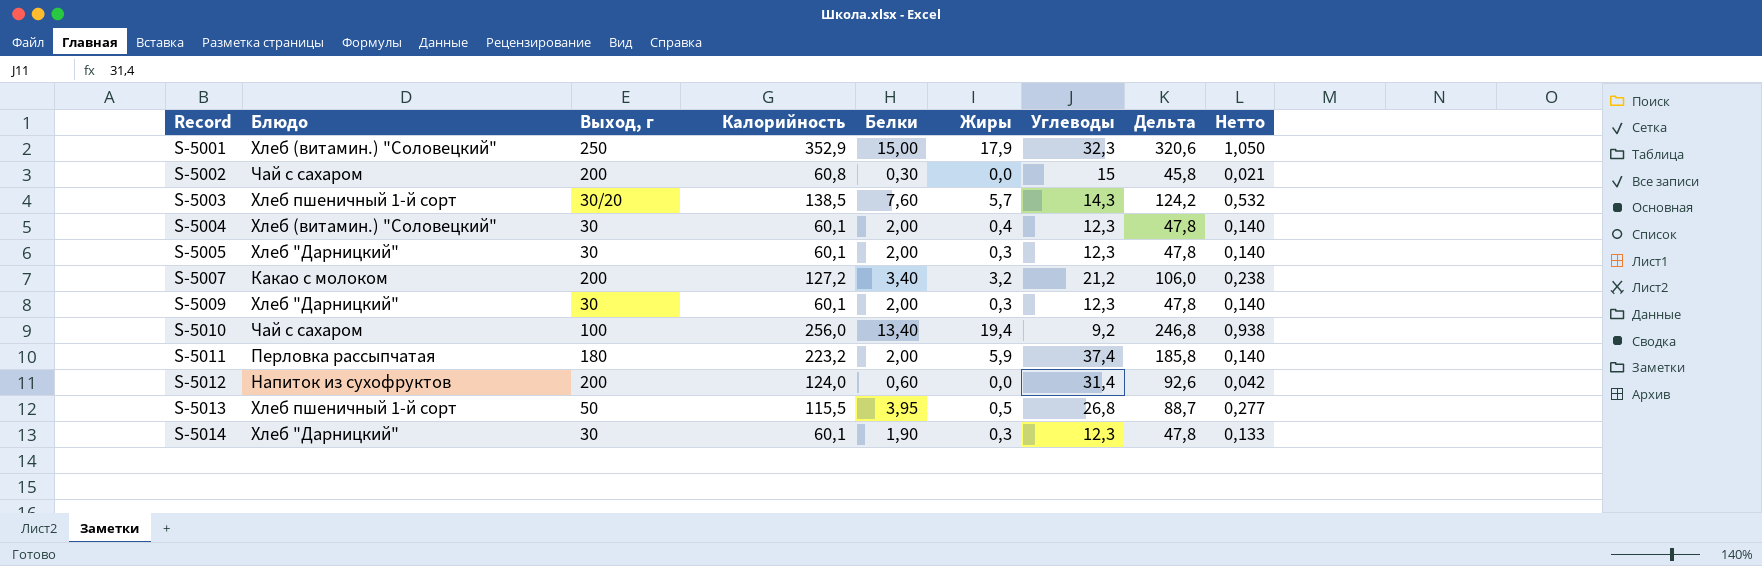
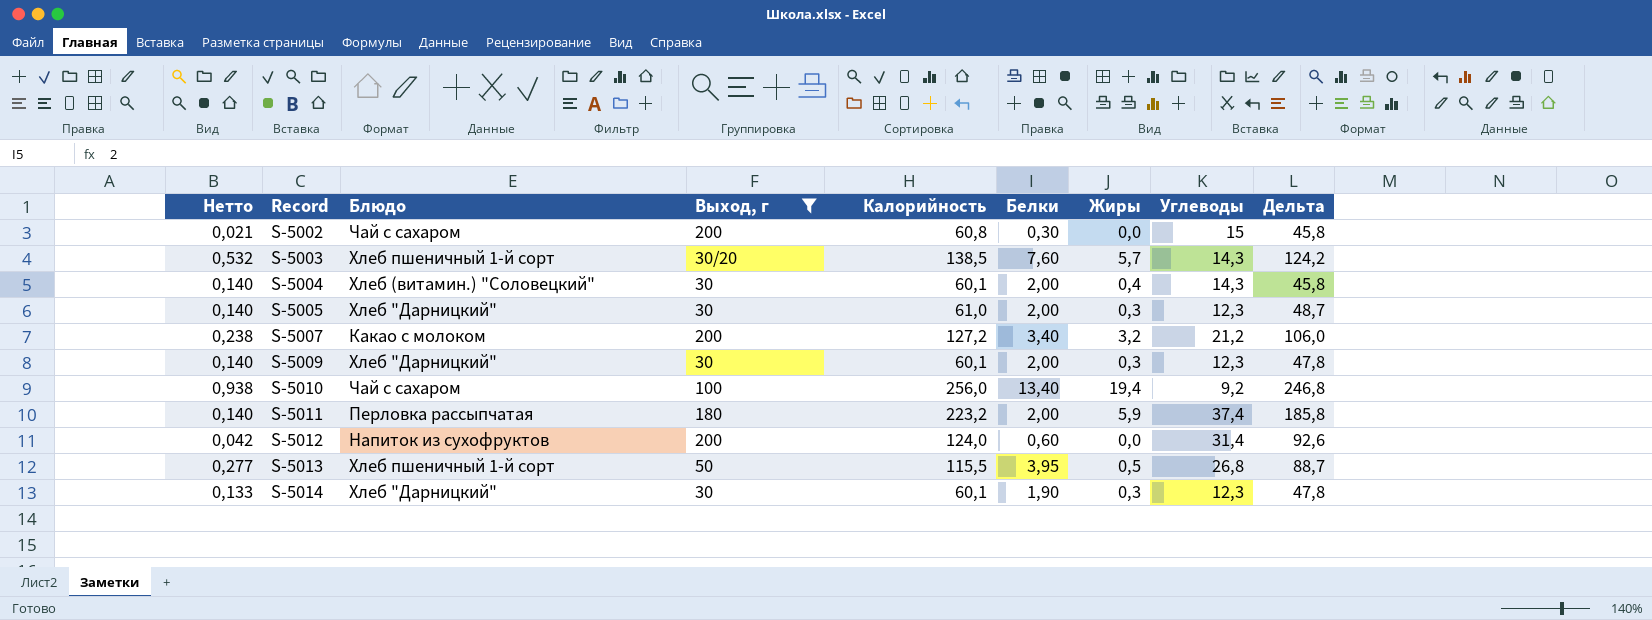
filter: none -> Выход, г != 250
column Нетто | position: 9 -> 1
S-5004 | Углеводы: 12,3 -> 14,3
S-5004 | Дельта: 47,8 -> 45,8
S-5005 | Калорийность: 60,1 -> 61,0
S-5005 | Дельта: 47,8 -> 48,7

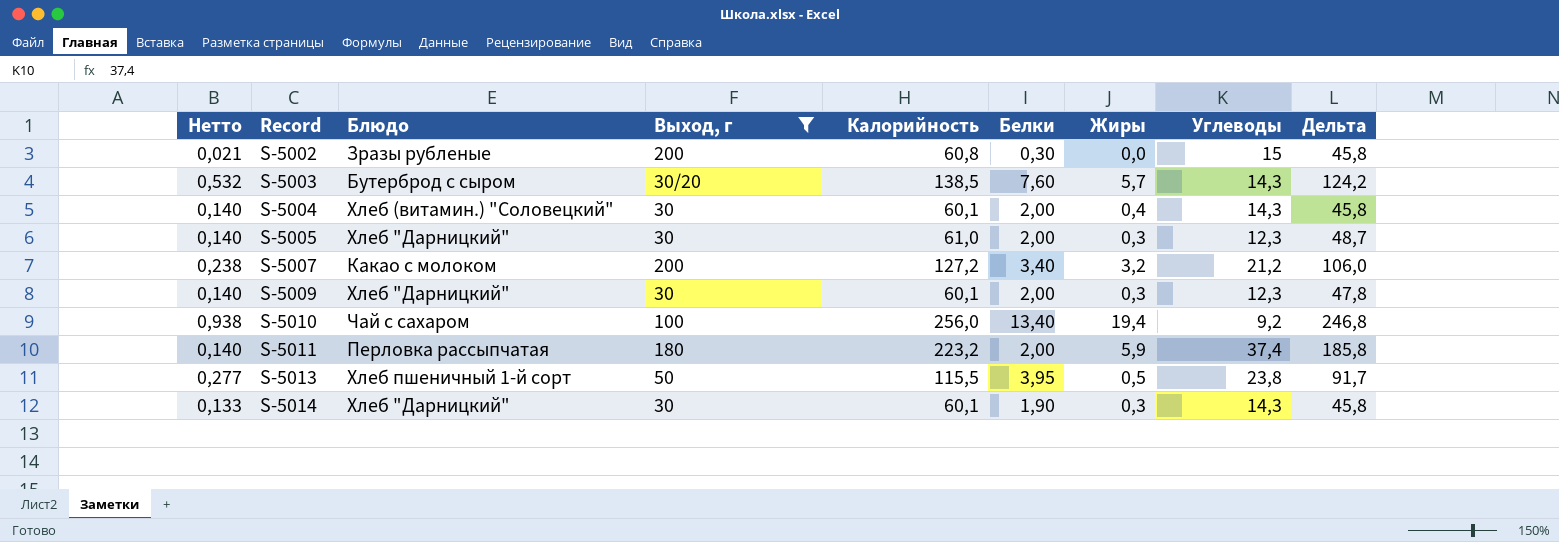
row S-5012: 0,042 | Напиток из сухофруктов | 200 | 124,0 | 0,60 | 0,0 | 31,4 | 92,6 -> none
S-5002 | Блюдо: Чай с сахаром -> Зразы рубленые
S-5003 | Блюдо: Хлеб пшеничный 1-й сорт -> Бутерброд с сыром
S-5013 | Углеводы: 26,8 -> 23,8
S-5013 | Дельта: 88,7 -> 91,7
S-5014 | Углеводы: 12,3 -> 14,3
S-5014 | Дельта: 47,8 -> 45,8

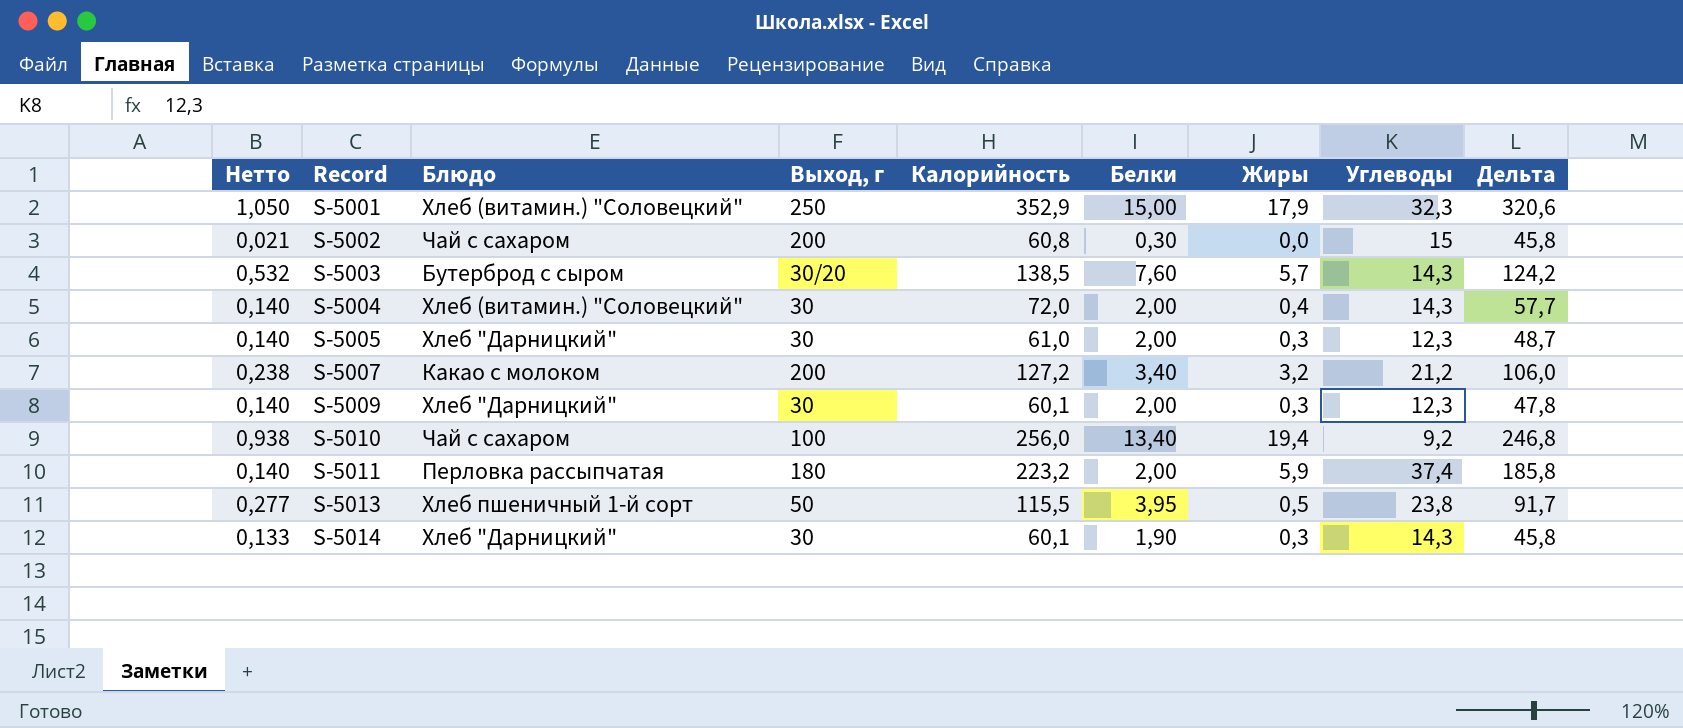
filter: Выход, г != 250 -> none
S-5002 | Блюдо: Зразы рубленые -> Чай с сахаром
S-5004 | Калорийность: 60,1 -> 72,0
S-5004 | Дельта: 45,8 -> 57,7

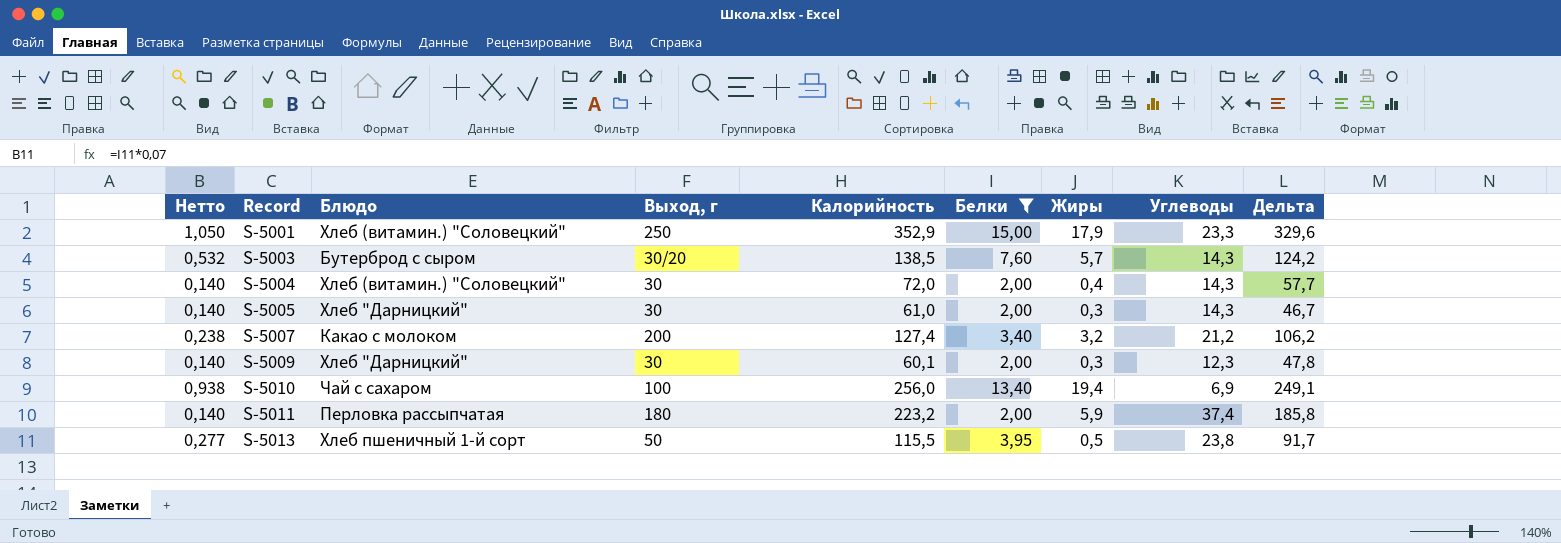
filter: none -> Белки >= 2,00
S-5001 | Углеводы: 32,3 -> 23,3
S-5001 | Дельта: 320,6 -> 329,6
S-5005 | Углеводы: 12,3 -> 14,3
S-5005 | Дельта: 48,7 -> 46,7
S-5007 | Калорийность: 127,2 -> 127,4
S-5007 | Дельта: 106,0 -> 106,2
S-5010 | Углеводы: 9,2 -> 6,9
S-5010 | Дельта: 246,8 -> 249,1

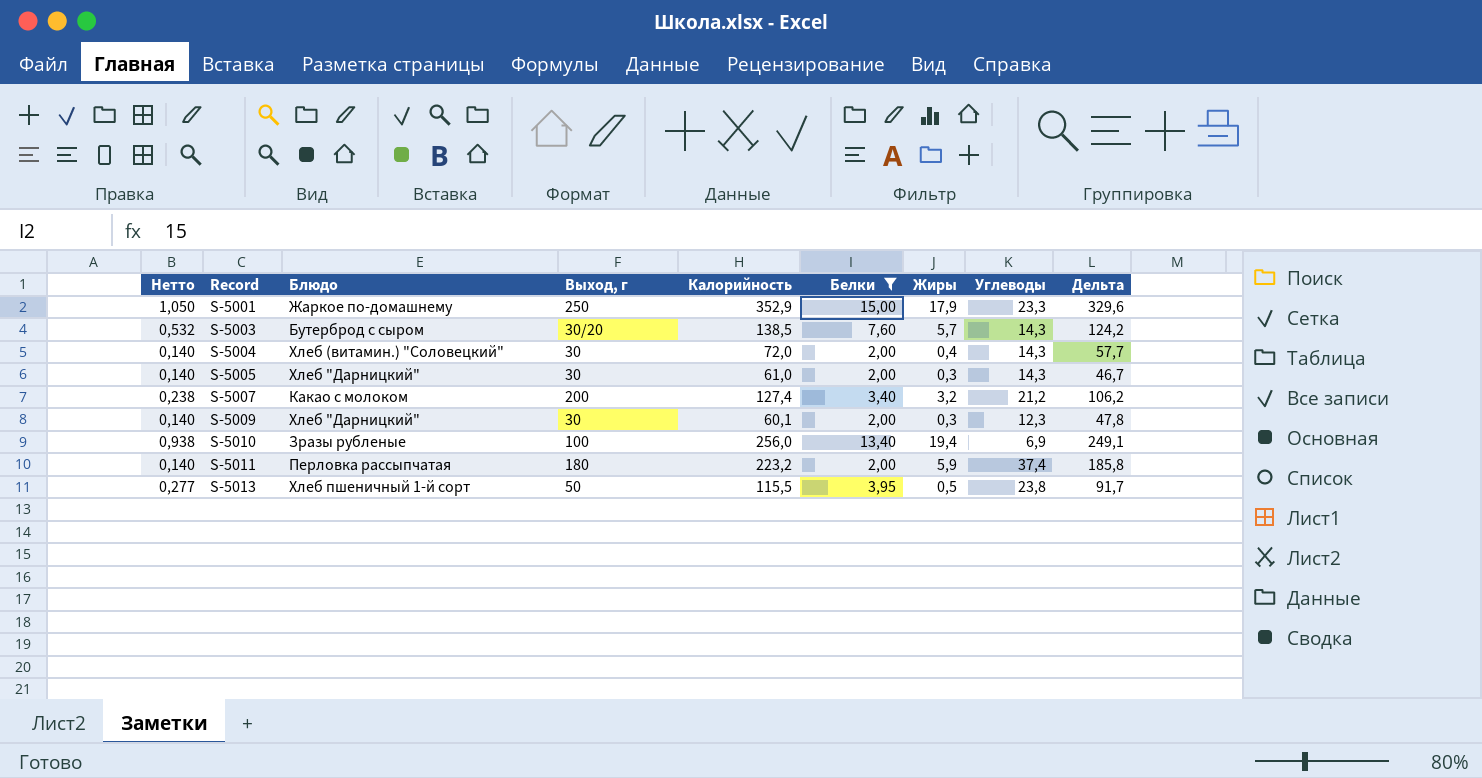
S-5001 | Блюдо: Хлеб (витамин.) "Соловецкий" -> Жаркое по-домашнему
S-5010 | Блюдо: Чай с сахаром -> Зразы рубленые

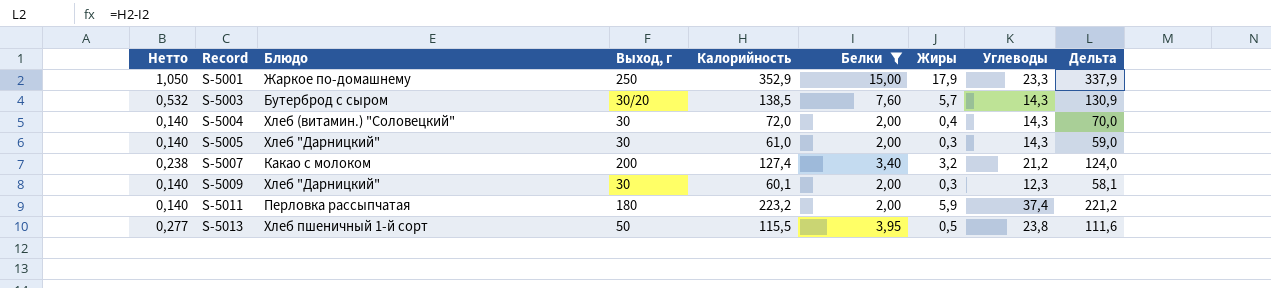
column Дельта | formula: [Калорийность] - [Углеводы] -> [Калорийность] - [Белки]
row S-5010: 0,938 | Зразы рубленые | 100 | 256,0 | 13,40 | 19,4 | 6,9 | 249,1 -> none

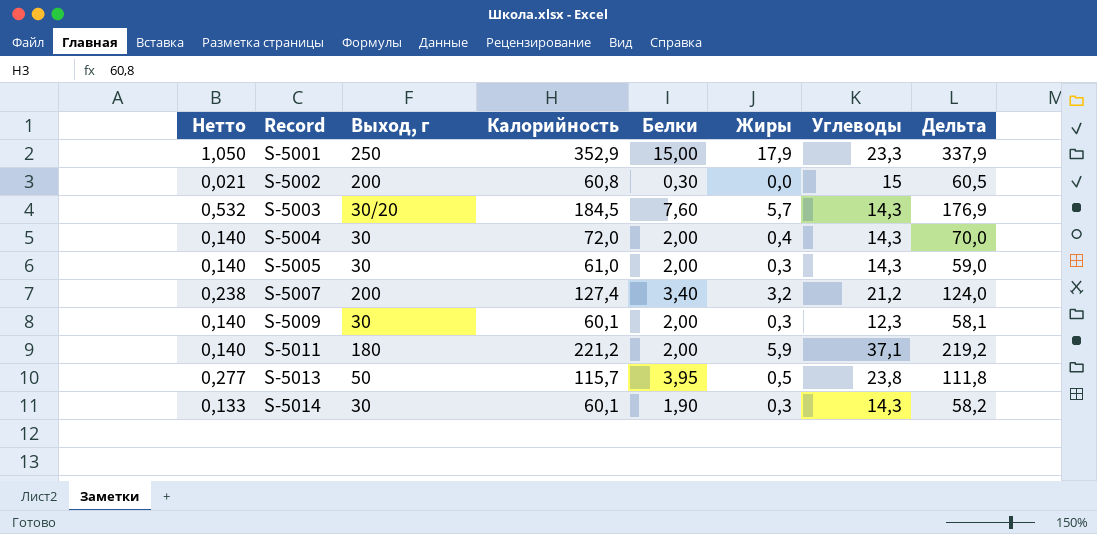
filter: Белки >= 2,00 -> none
column Блюдо | position: 3 -> none
S-5003 | Калорийность: 138,5 -> 184,5
S-5003 | Дельта: 130,9 -> 176,9
S-5011 | Калорийность: 223,2 -> 221,2
S-5011 | Углеводы: 37,4 -> 37,1
S-5011 | Дельта: 221,2 -> 219,2
S-5013 | Калорийность: 115,5 -> 115,7
S-5013 | Дельта: 111,6 -> 111,8

